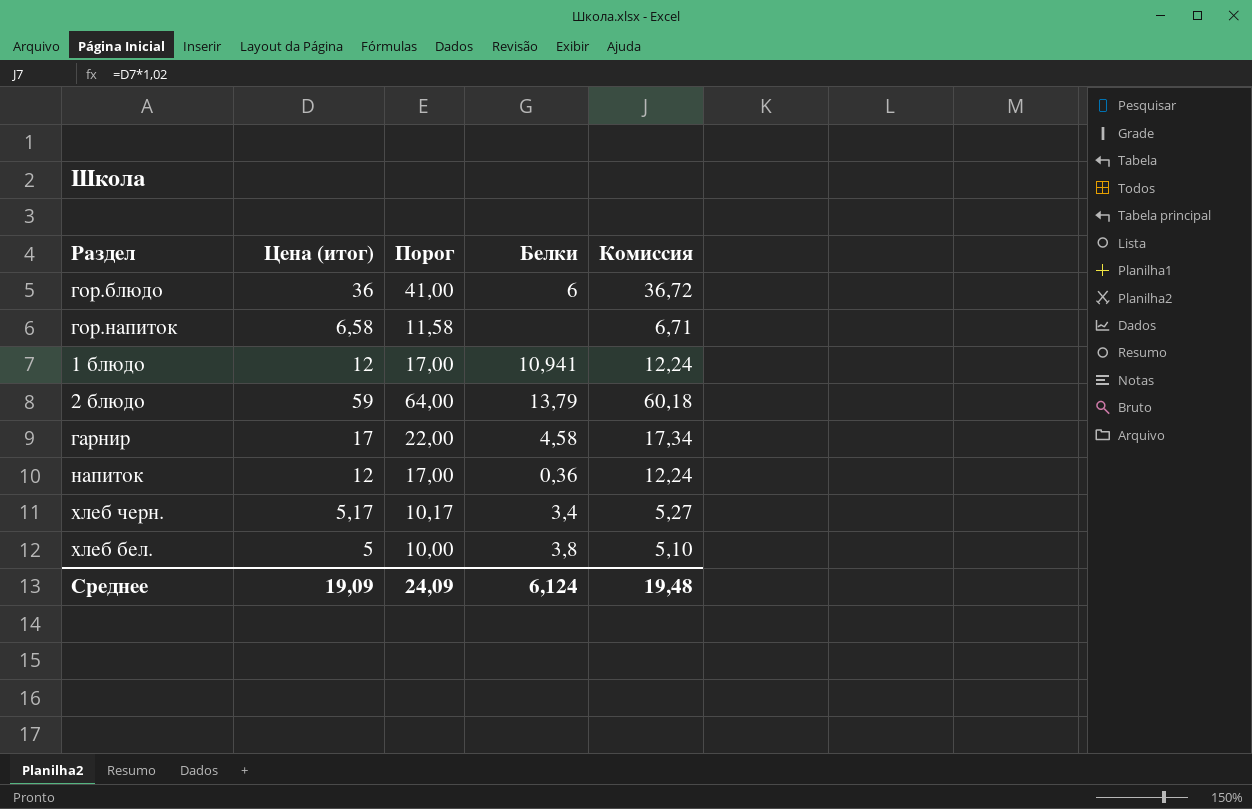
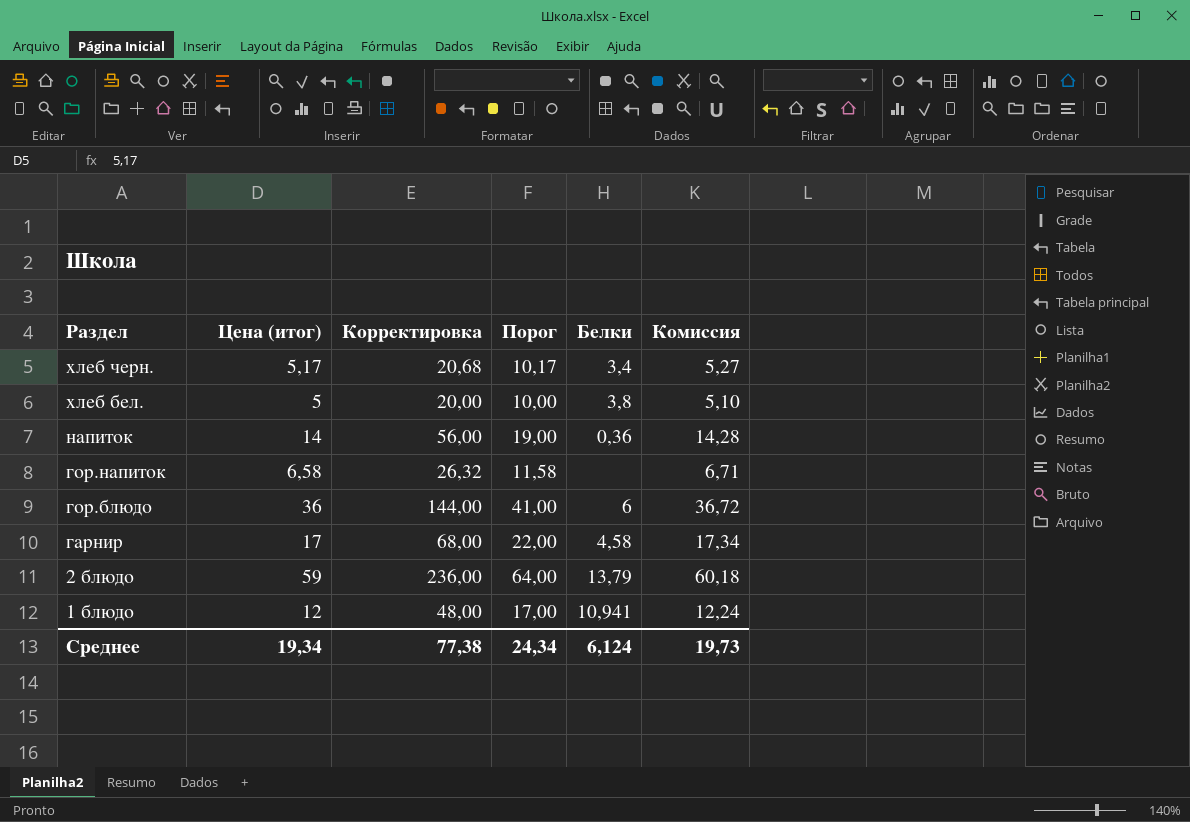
row order: none -> Раздел descending
column Корректировка | formula: none -> [Цена (итог)] * 4
напиток | Цена (итог): 12 -> 14
напиток | Порог: 17,00 -> 19,00
напиток | Комиссия: 12,24 -> 14,28
Среднее | Цена (итог): 19,09 -> 19,34
Среднее | Порог: 24,09 -> 24,34
Среднее | Комиссия: 19,48 -> 19,73

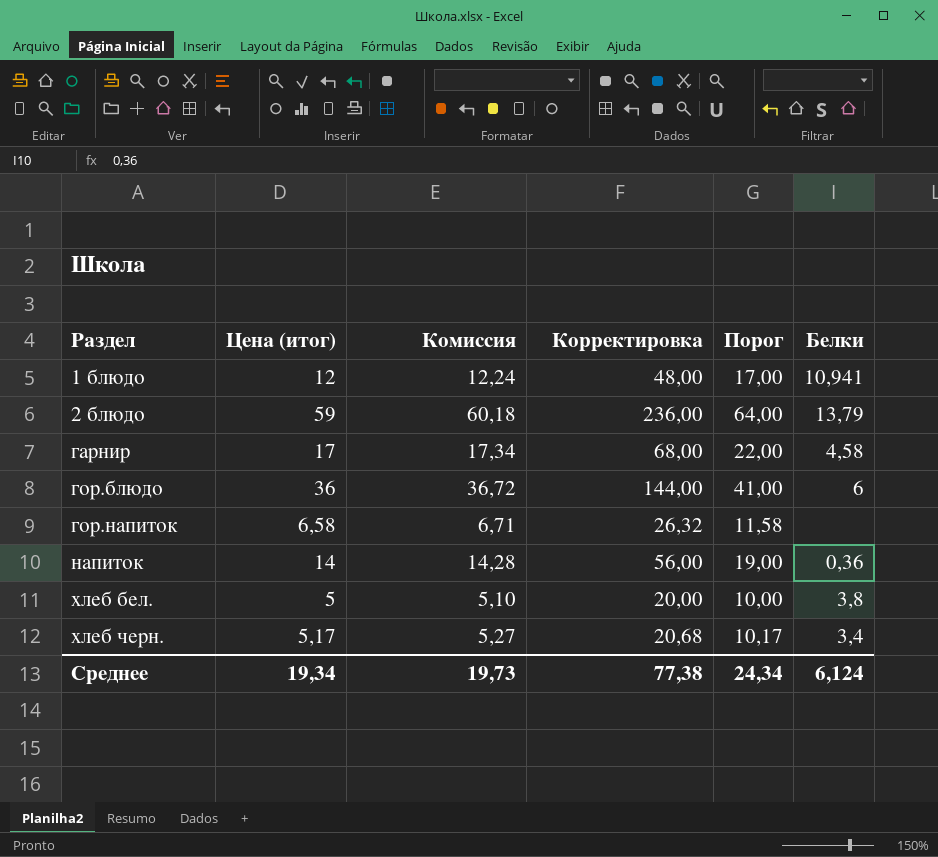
row order: Раздел descending -> Раздел ascending
column Комиссия | position: 6 -> 3

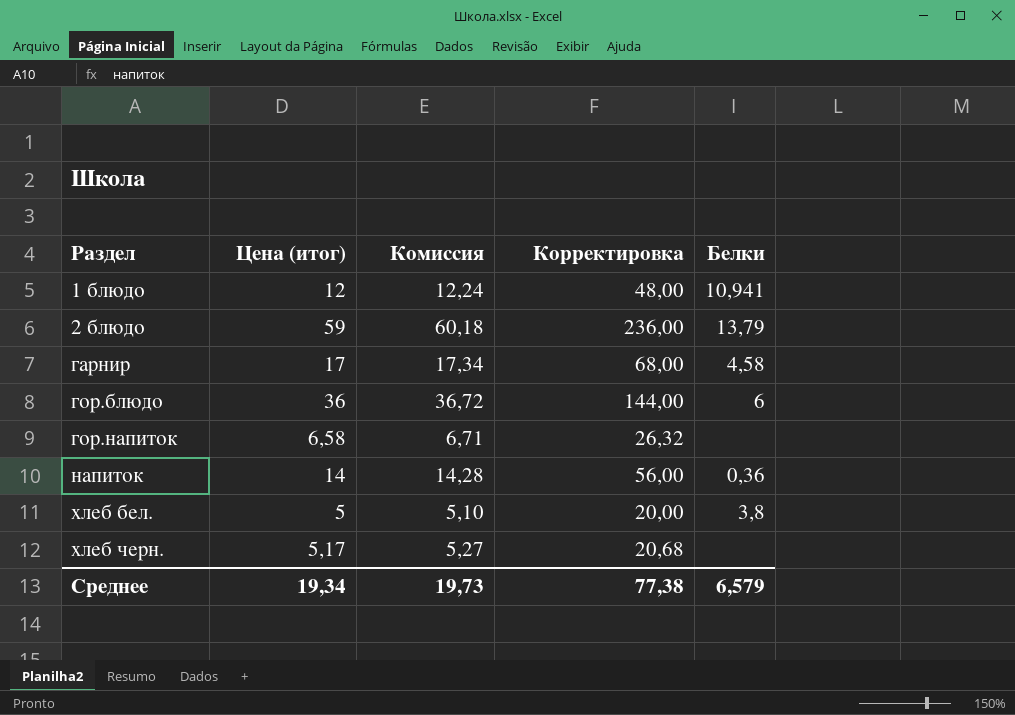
column Порог | formula: [Цена (итог)] + 5 -> none
хлеб черн. | Белки: 3,4 -> none
Среднее | Белки: 6,124 -> 6,579

